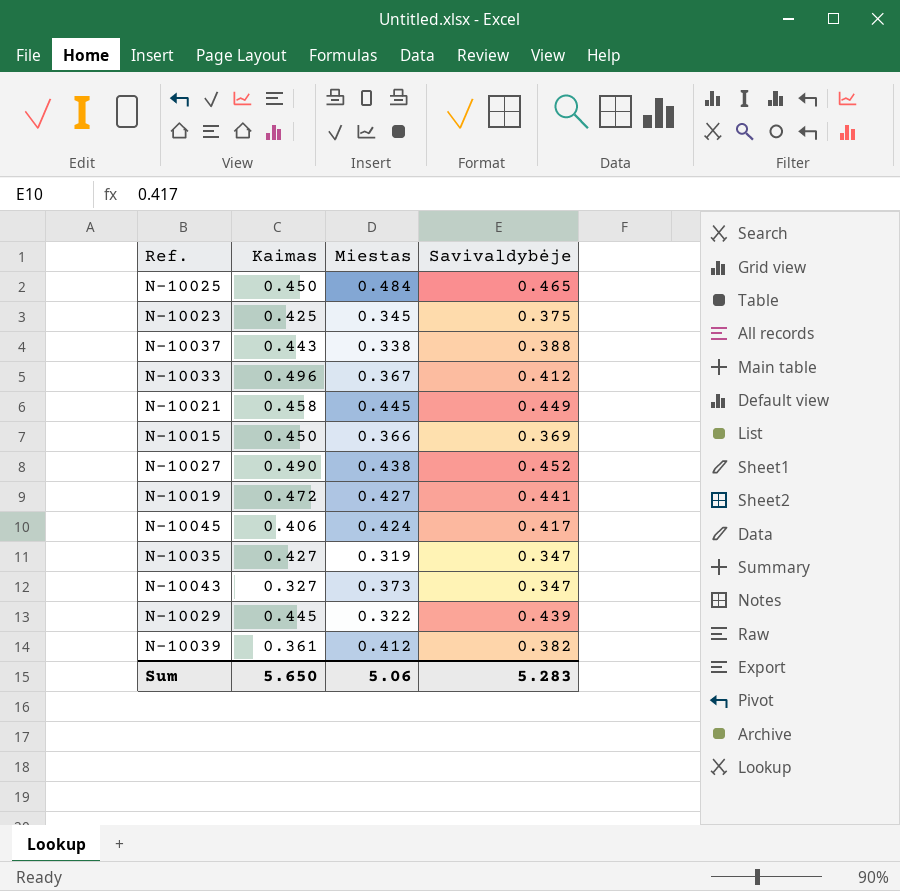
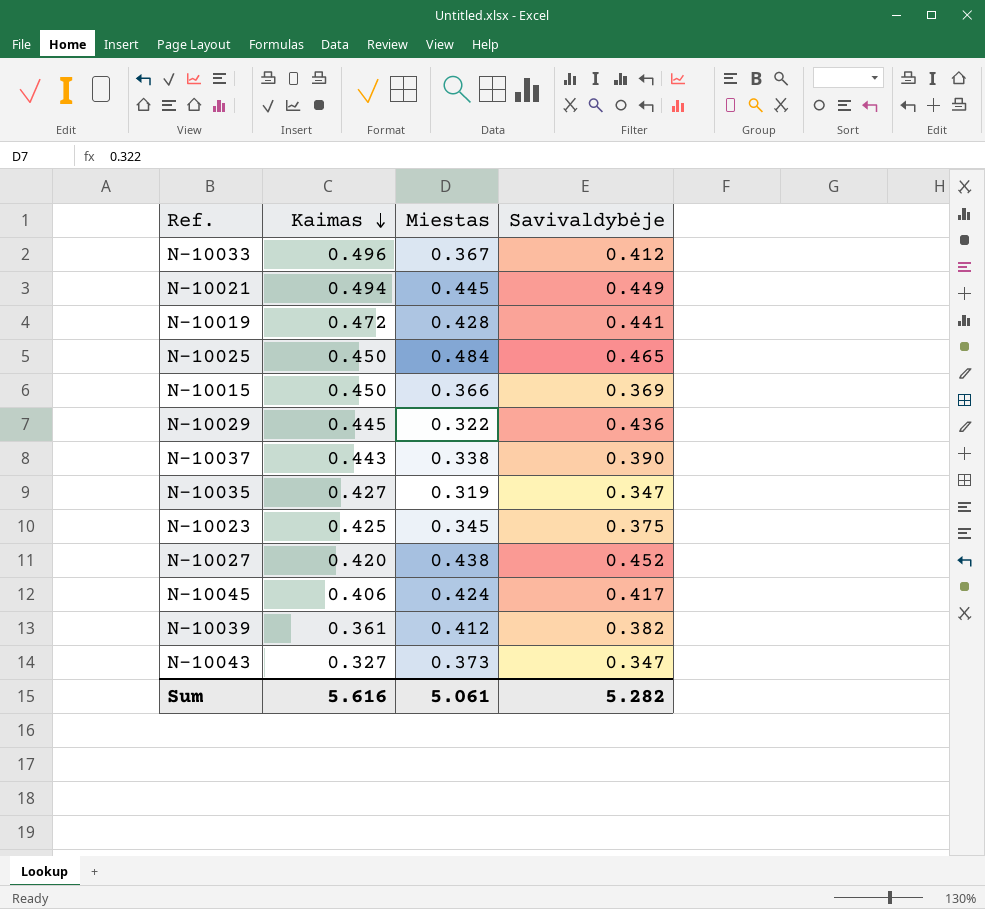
row order: none -> Kaimas descending
N-10021 | Kaimas: 0.458 -> 0.494
N-10019 | Miestas: 0.427 -> 0.428
N-10029 | Savivaldybėje: 0.439 -> 0.436
N-10037 | Savivaldybėje: 0.388 -> 0.390
N-10027 | Kaimas: 0.490 -> 0.420
Sum | Kaimas: 5.650 -> 5.616
Sum | Miestas: 5.06 -> 5.061
Sum | Savivaldybėje: 5.283 -> 5.282

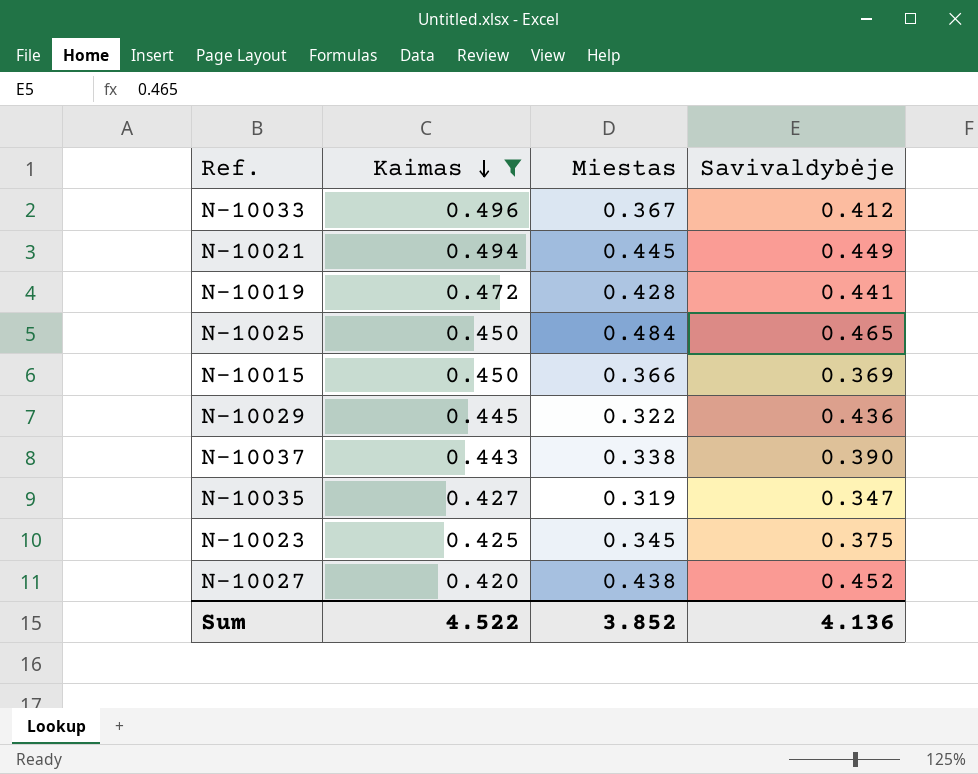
filter: none -> Kaimas >= 0.420
Sum | Kaimas: 5.616 -> 4.522
Sum | Miestas: 5.061 -> 3.852
Sum | Savivaldybėje: 5.282 -> 4.136

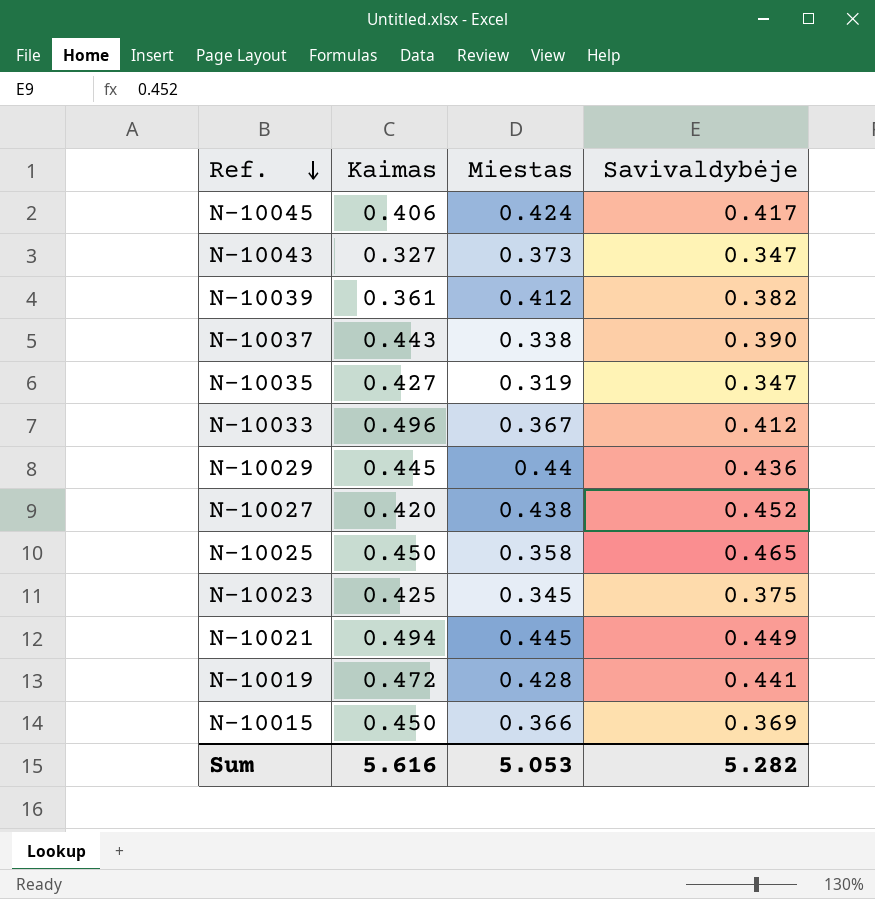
filter: Kaimas >= 0.420 -> none
row order: Kaimas descending -> Ref. descending
N-10029 | Miestas: 0.322 -> 0.44
N-10025 | Miestas: 0.484 -> 0.358
Sum | Kaimas: 4.522 -> 5.616
Sum | Miestas: 3.852 -> 5.053
Sum | Savivaldybėje: 4.136 -> 5.282

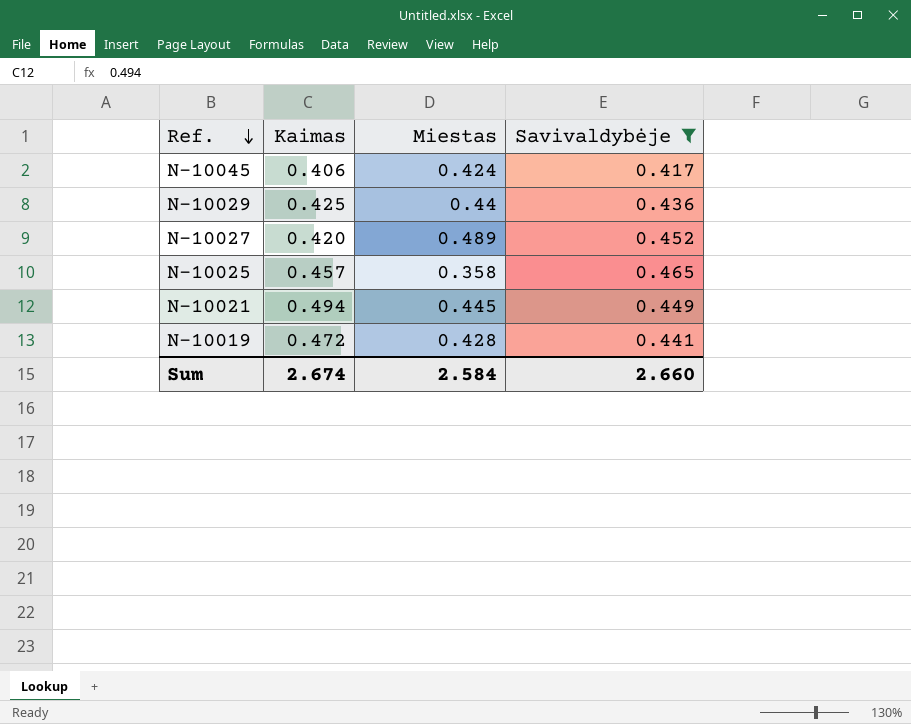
filter: none -> Savivaldybėje >= 0.417
N-10029 | Kaimas: 0.445 -> 0.425
N-10027 | Miestas: 0.438 -> 0.489
N-10025 | Kaimas: 0.450 -> 0.457
Sum | Kaimas: 5.616 -> 2.674
Sum | Miestas: 5.053 -> 2.584
Sum | Savivaldybėje: 5.282 -> 2.660

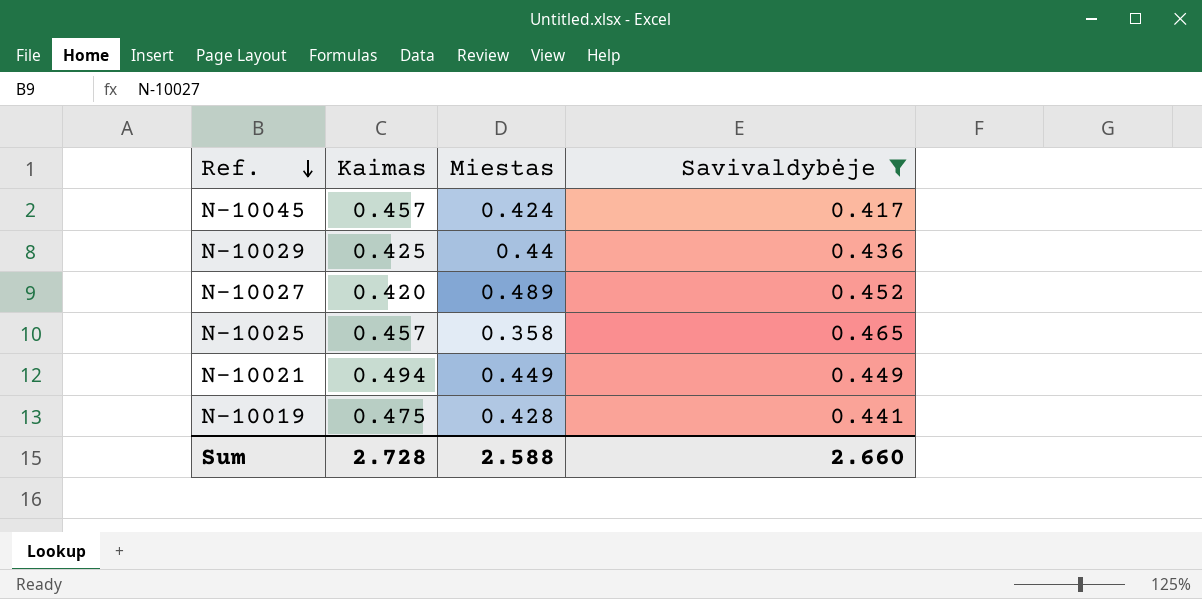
N-10045 | Kaimas: 0.406 -> 0.457
N-10021 | Miestas: 0.445 -> 0.449
N-10019 | Kaimas: 0.472 -> 0.475
Sum | Kaimas: 2.674 -> 2.728
Sum | Miestas: 2.584 -> 2.588

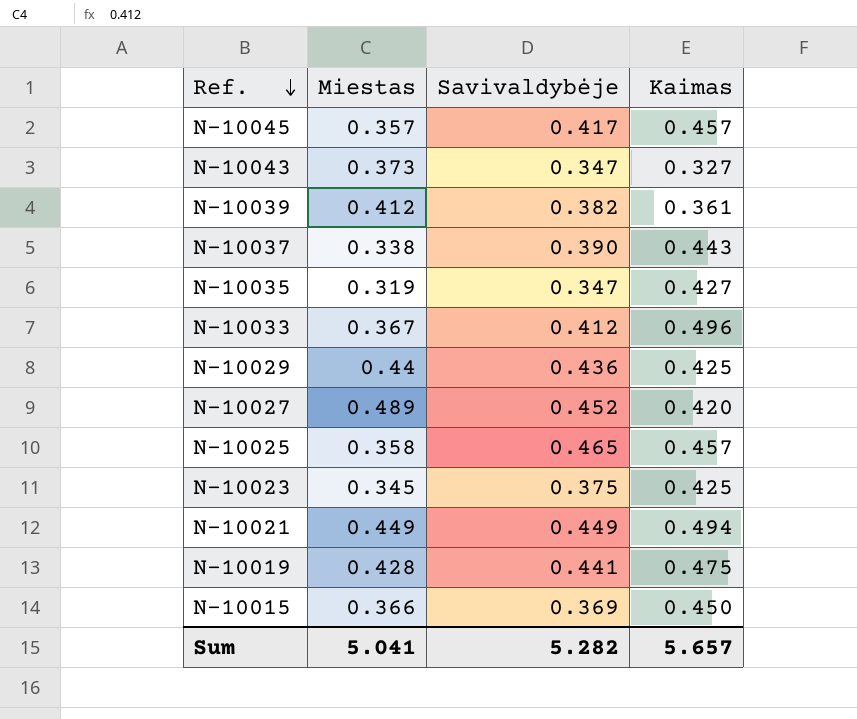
filter: Savivaldybėje >= 0.417 -> none
column Kaimas | position: 2 -> 4
N-10045 | Miestas: 0.424 -> 0.357
Sum | Miestas: 2.588 -> 5.041
Sum | Savivaldybėje: 2.660 -> 5.282
Sum | Kaimas: 2.728 -> 5.657

